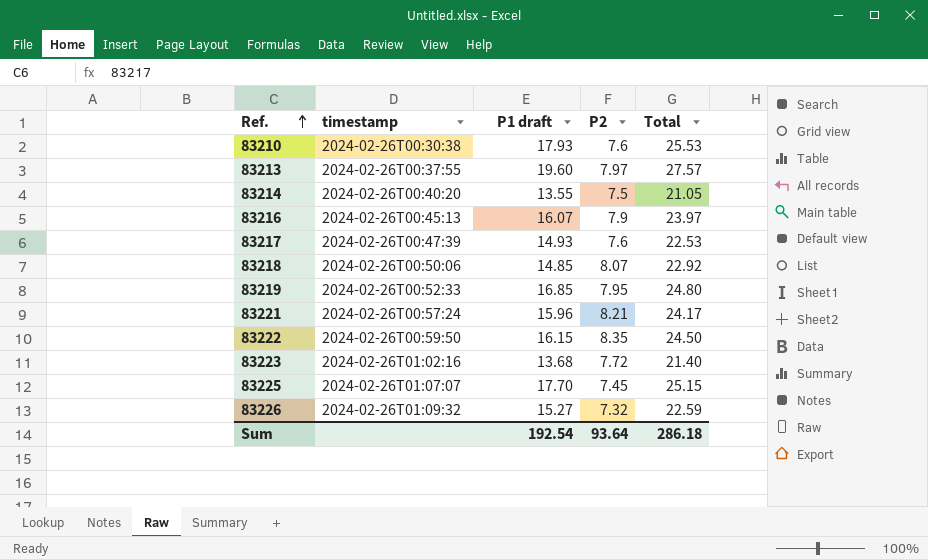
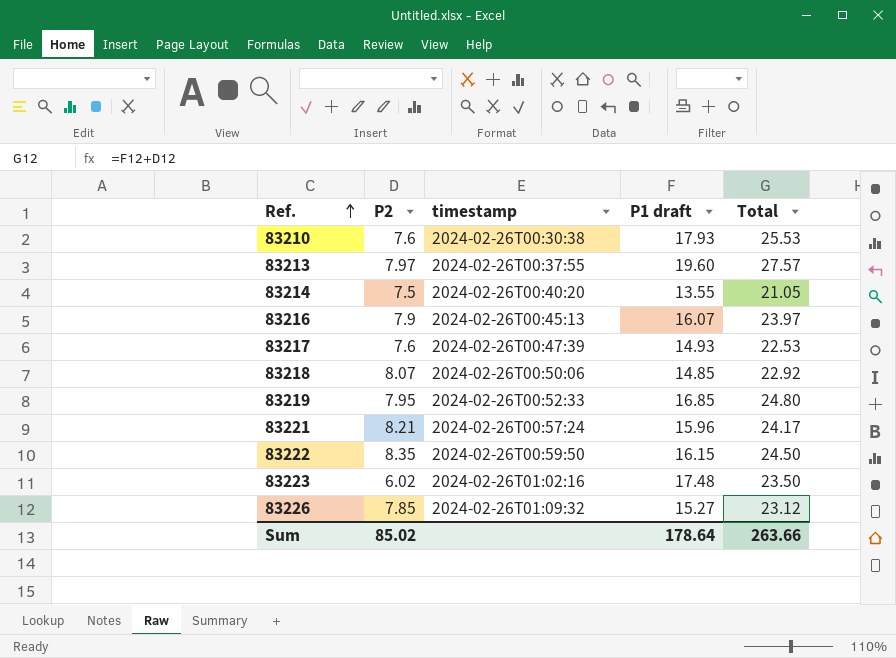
column P2 | position: 4 -> 2
row 83225: 2024-02-26T01:07:07 | 17.70 | 7.45 | 25.15 -> none
83223 | P2: 7.72 -> 6.02
83223 | P1 draft: 13.68 -> 17.48
83223 | Total: 21.40 -> 23.50
83226 | P2: 7.32 -> 7.85
83226 | Total: 22.59 -> 23.12
Sum | P2: 93.64 -> 85.02
Sum | P1 draft: 192.54 -> 178.64
Sum | Total: 286.18 -> 263.66

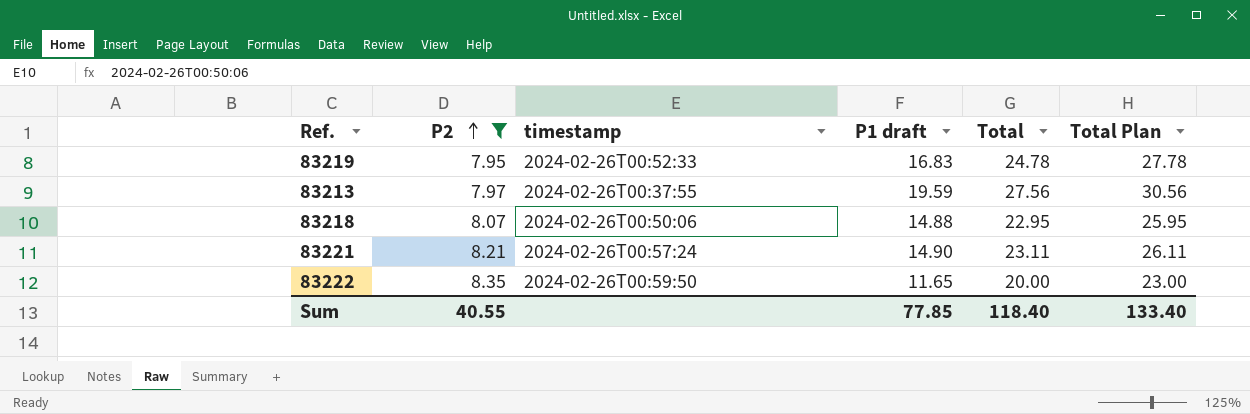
filter: none -> P2 >= 7.95
row order: Ref. ascending -> P2 ascending
column Total Plan | formula: none -> [Total] + 3
83219 | P1 draft: 16.85 -> 16.83
83219 | Total: 24.80 -> 24.78
83213 | P1 draft: 19.60 -> 19.59
83213 | Total: 27.57 -> 27.56
83218 | P1 draft: 14.85 -> 14.88
83218 | Total: 22.92 -> 22.95
83221 | P1 draft: 15.96 -> 14.90
83221 | Total: 24.17 -> 23.11
83222 | P1 draft: 16.15 -> 11.65
83222 | Total: 24.50 -> 20.00
Sum | P2: 85.02 -> 40.55
Sum | P1 draft: 178.64 -> 77.85
Sum | Total: 263.66 -> 118.40

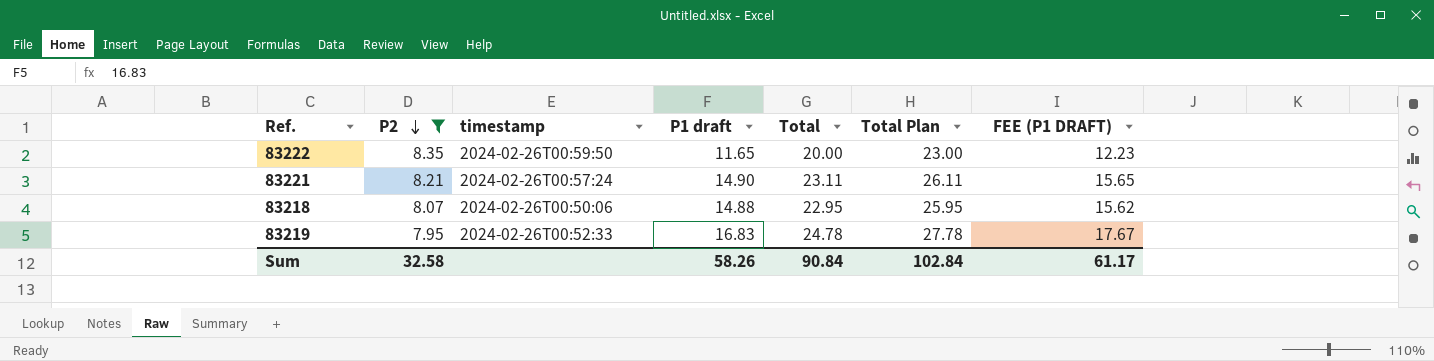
row order: P2 ascending -> P2 descending
column FEE (P1 DRAFT) | formula: none -> [P1 draft] * 1.05
row 83213: 7.97 | 2024-02-26T00:37:55 | 19.59 | 27.56 | 30.56 -> none
Sum | P2: 40.55 -> 32.58
Sum | P1 draft: 77.85 -> 58.26
Sum | Total: 118.40 -> 90.84
Sum | Total Plan: 133.40 -> 102.84

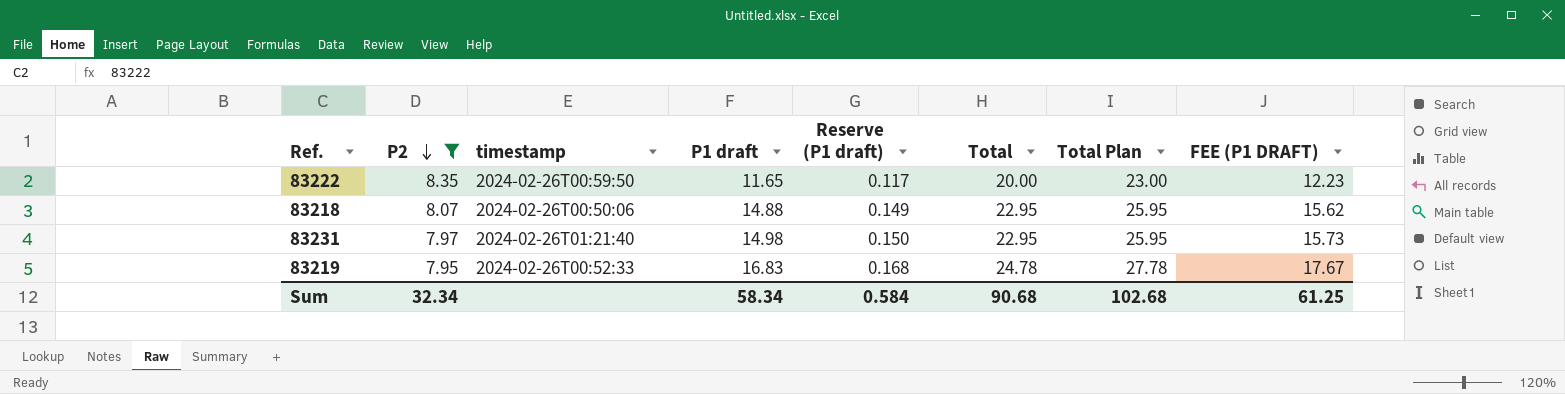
column Reserve (P1 draft) | formula: none -> [P1 draft] * 0.01
row 83221: 8.21 | 2024-02-26T00:57:24 | 14.90 | 23.11 | 26.11 | 15.65 -> none
row 83231: none -> 7.97 | 2024-02-26T01:21:40 | 14.98 | 0.150 | 22.95 | 25.95 | 15.73
Sum | P2: 32.58 -> 32.34
Sum | P1 draft: 58.26 -> 58.34
Sum | Total: 90.84 -> 90.68
Sum | Total Plan: 102.84 -> 102.68
Sum | FEE (P1 DRAFT): 61.17 -> 61.25

